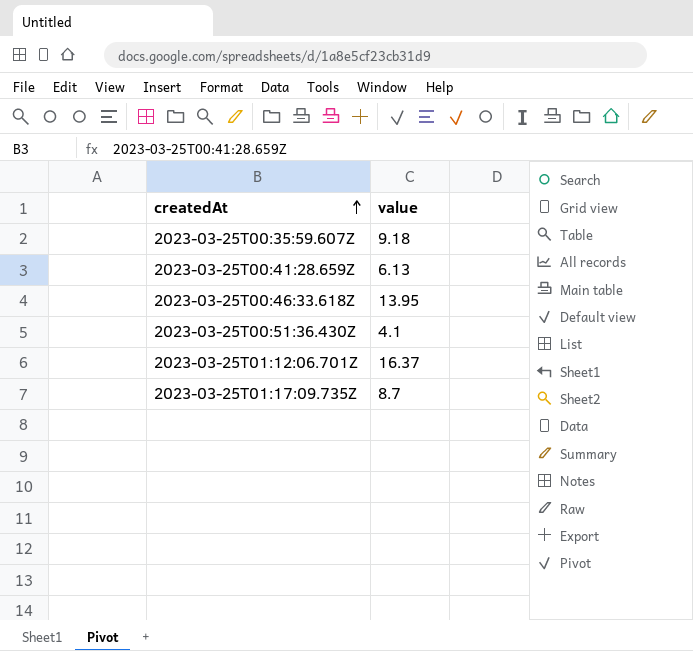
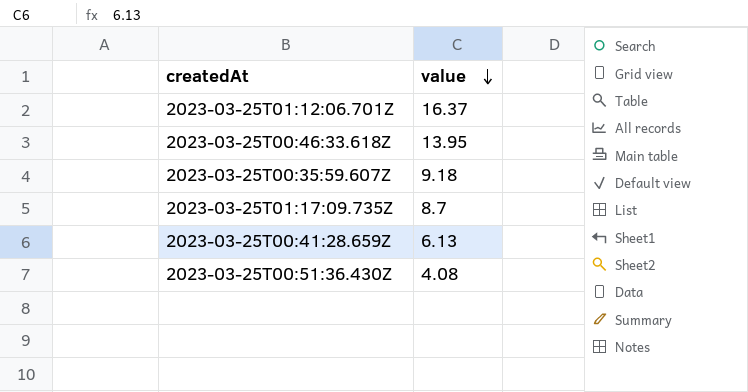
row order: createdAt ascending -> value descending
2023-03-25T00:51:36.430Z | value: 4.1 -> 4.08

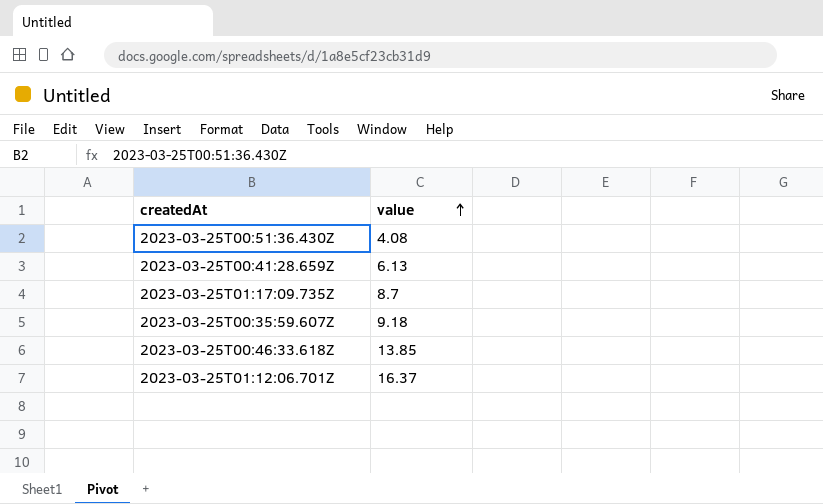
row order: value descending -> value ascending
2023-03-25T00:46:33.618Z | value: 13.95 -> 13.85

